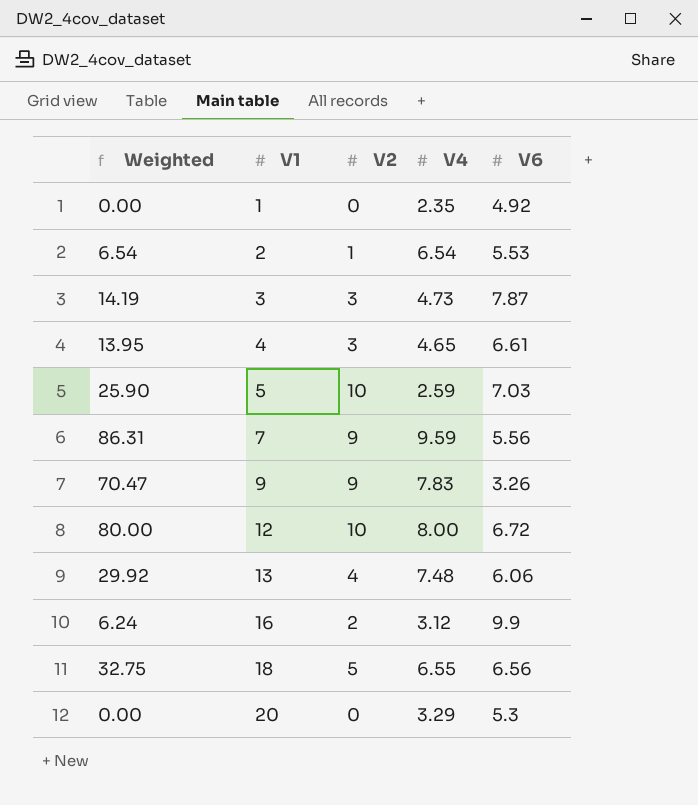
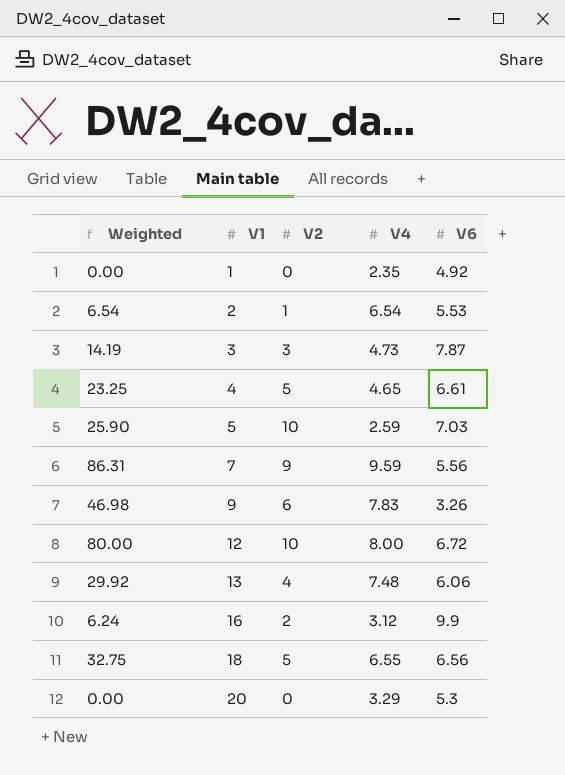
4 | Weighted: 13.95 -> 23.25
4 | V2: 3 -> 5
9 | Weighted: 70.47 -> 46.98
9 | V2: 9 -> 6

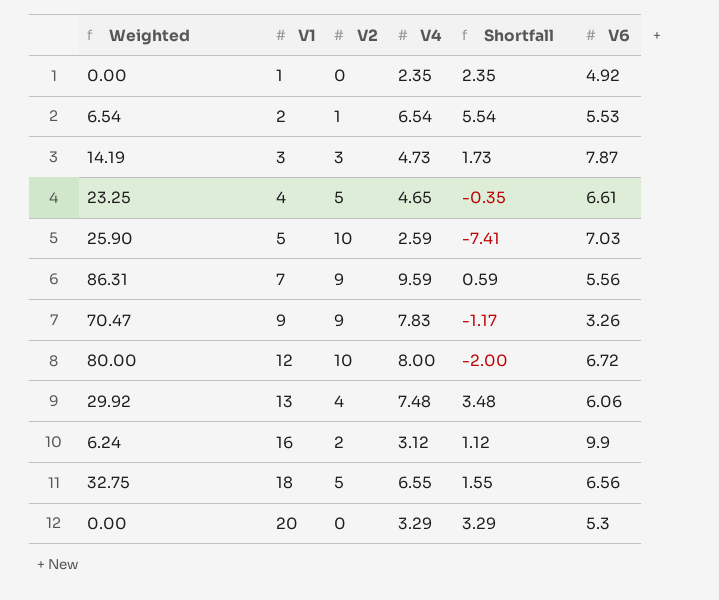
column Shortfall | formula: none -> [V4] - [V2]
9 | Weighted: 46.98 -> 70.47
9 | V2: 6 -> 9

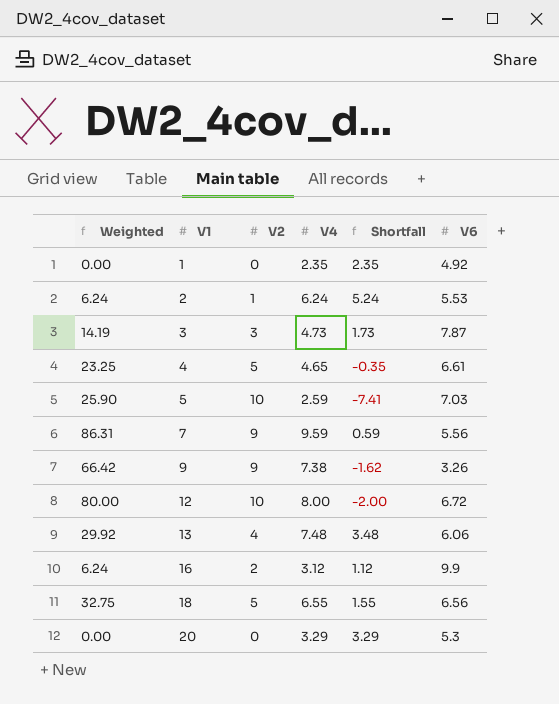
2 | Weighted: 6.54 -> 6.24
2 | V4: 6.54 -> 6.24
2 | Shortfall: 5.54 -> 5.24
9 | Weighted: 70.47 -> 66.42
9 | V4: 7.83 -> 7.38
9 | Shortfall: -1.17 -> -1.62

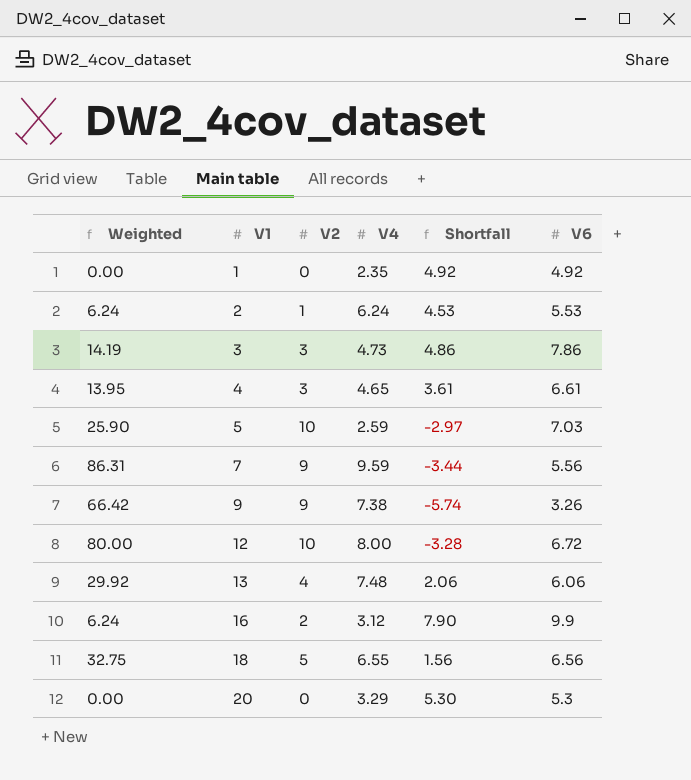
column Shortfall | formula: [V4] - [V2] -> [V6] - [V2]
3 | V6: 7.87 -> 7.86
4 | Weighted: 23.25 -> 13.95
4 | V2: 5 -> 3

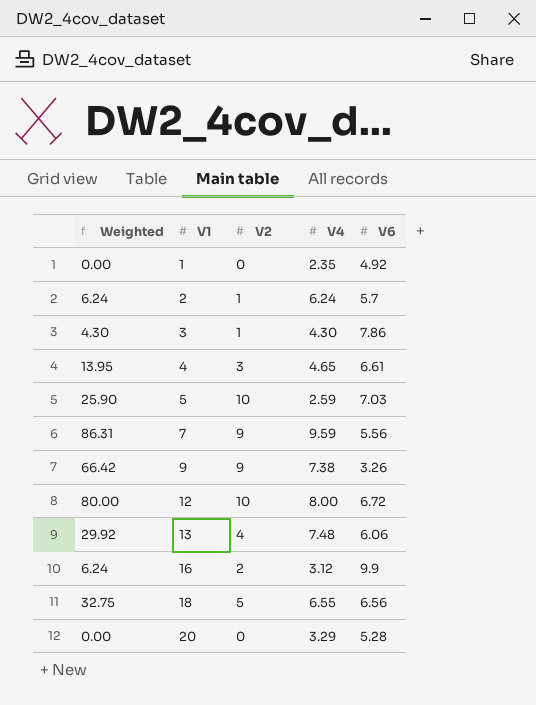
column Shortfall | formula: [V6] - [V2] -> none
2 | V6: 5.53 -> 5.7
3 | Weighted: 14.19 -> 4.30
3 | V2: 3 -> 1
3 | V4: 4.73 -> 4.30
20 | V6: 5.3 -> 5.28

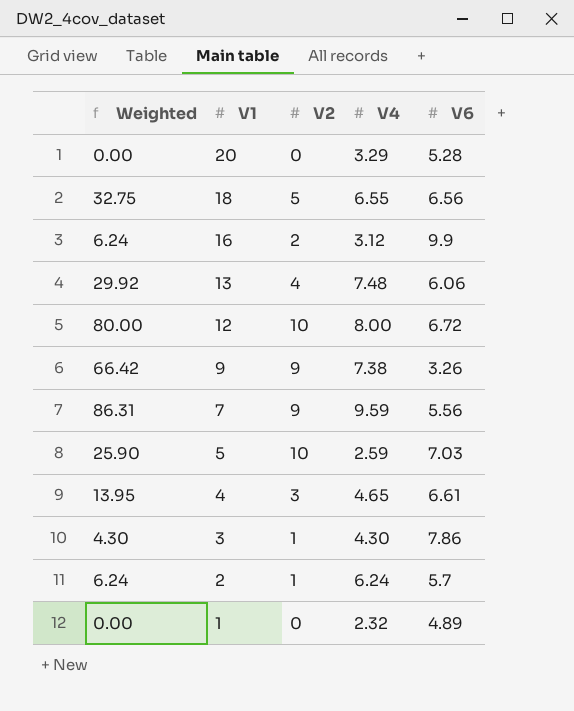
row order: V1 ascending -> V1 descending
1 | V4: 2.35 -> 2.32
1 | V6: 4.92 -> 4.89

